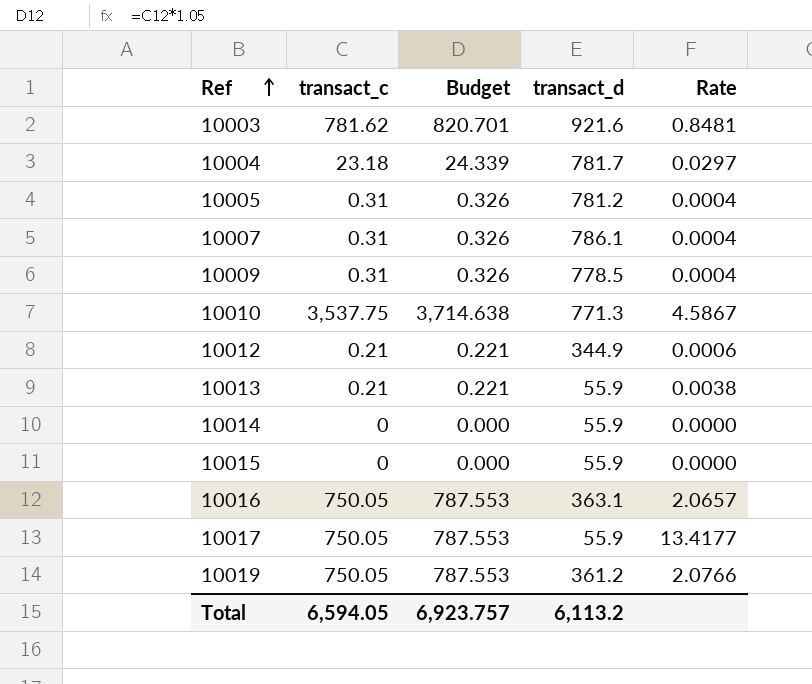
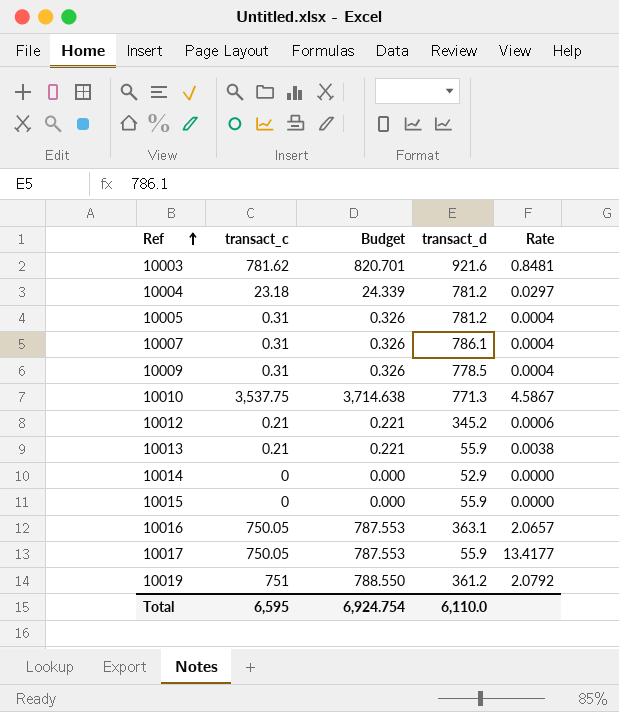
10004 | transact_d: 781.7 -> 781.2
10012 | transact_d: 344.9 -> 345.2
10014 | transact_d: 55.9 -> 52.9
10019 | transact_c: 750.05 -> 751
10019 | Budget: 787.553 -> 788.550
10019 | Rate: 2.0766 -> 2.0792
Total | transact_c: 6,594.05 -> 6,595
Total | Budget: 6,923.757 -> 6,924.754
Total | transact_d: 6,113.2 -> 6,110.0

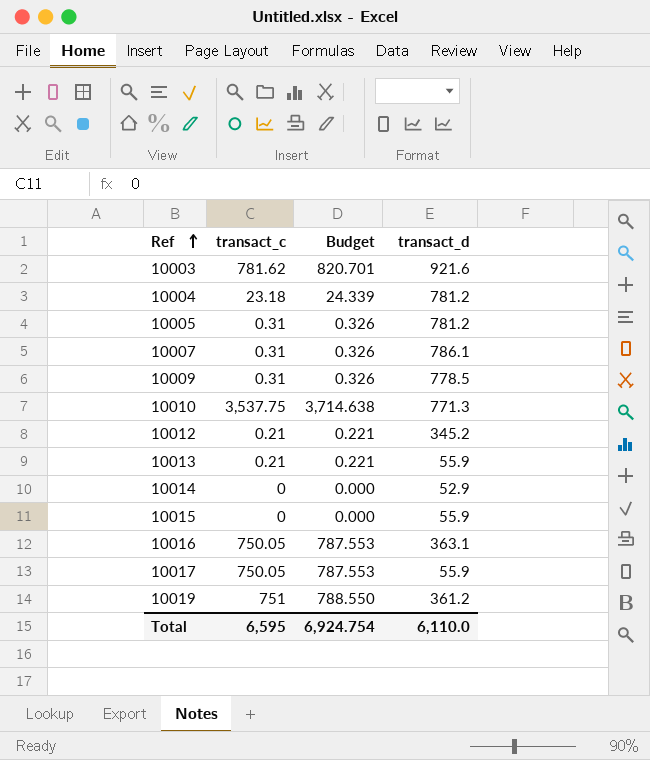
column Rate | formula: [transact_c] / [transact_d] -> none

